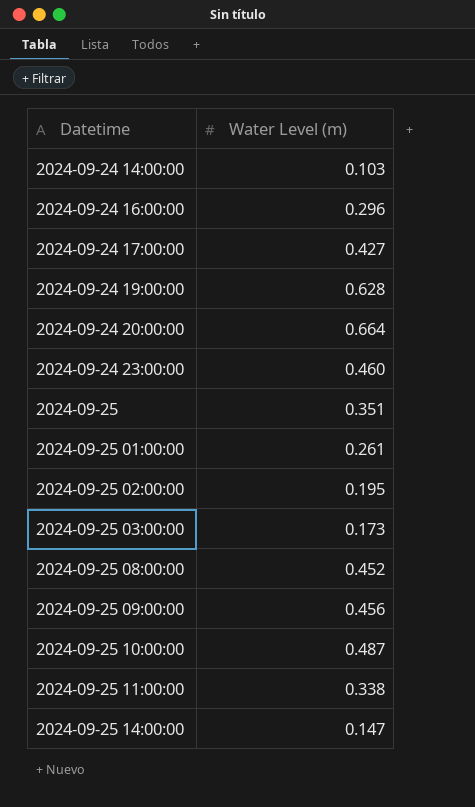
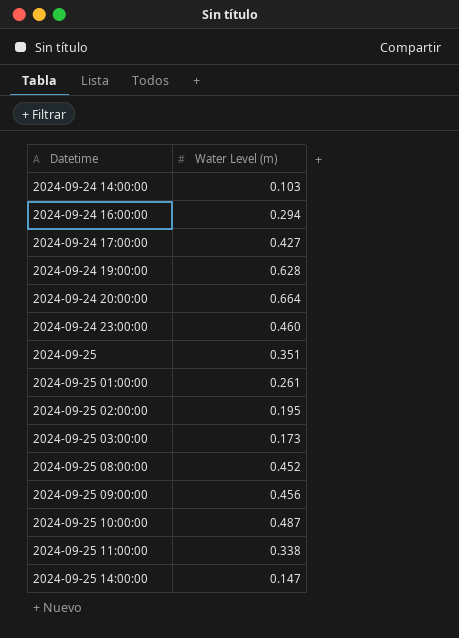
2024-09-24 16:00:00 | Water Level (m): 0.296 -> 0.294

